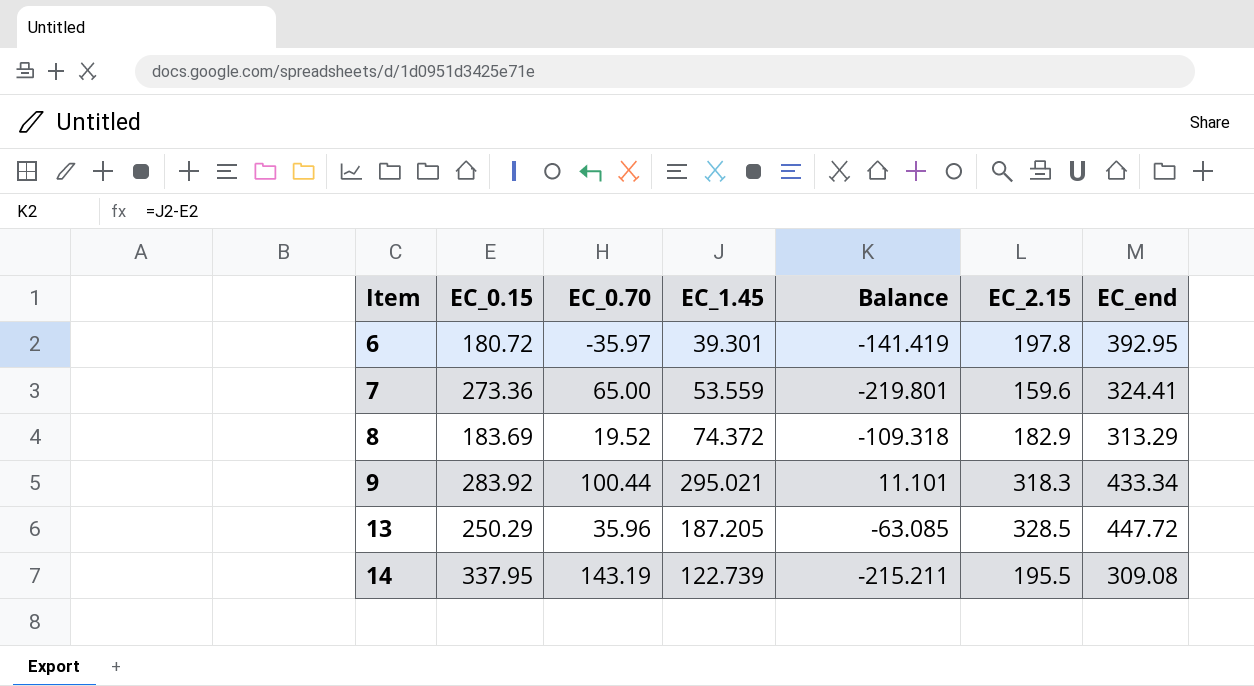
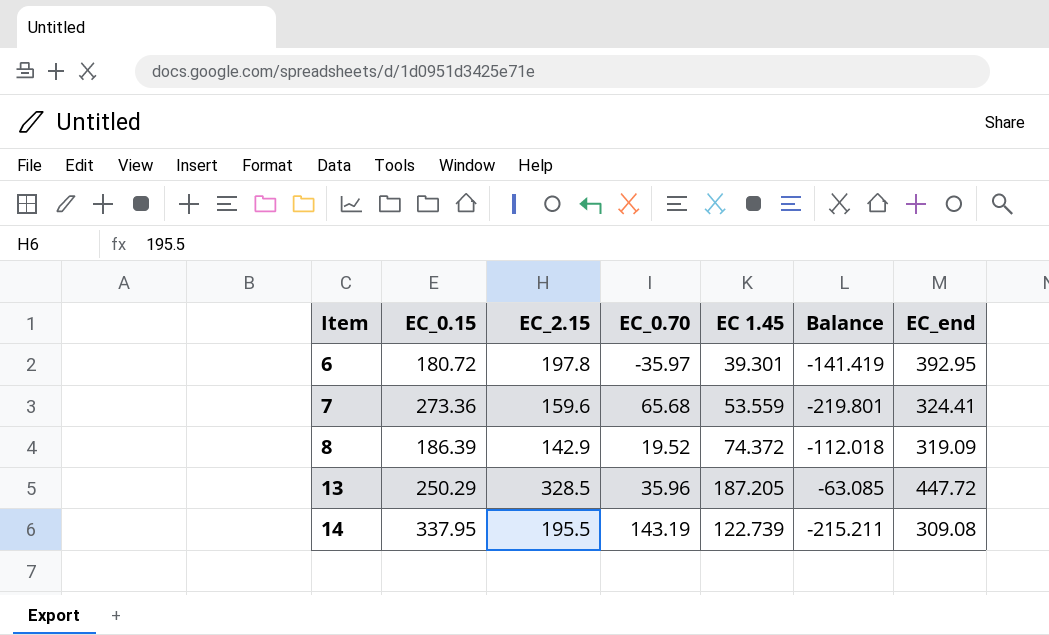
column EC_2.15 | position: 6 -> 3
column name: EC_1.45 -> EC 1.45
row 9: 283.92 | 100.44 | 295.021 | 11.101 | 318.3 | 433.34 -> none
7 | EC_0.70: 65.00 -> 65.68
8 | EC_0.15: 183.69 -> 186.39
8 | EC_2.15: 182.9 -> 142.9
8 | Balance: -109.318 -> -112.018
8 | EC_end: 313.29 -> 319.09

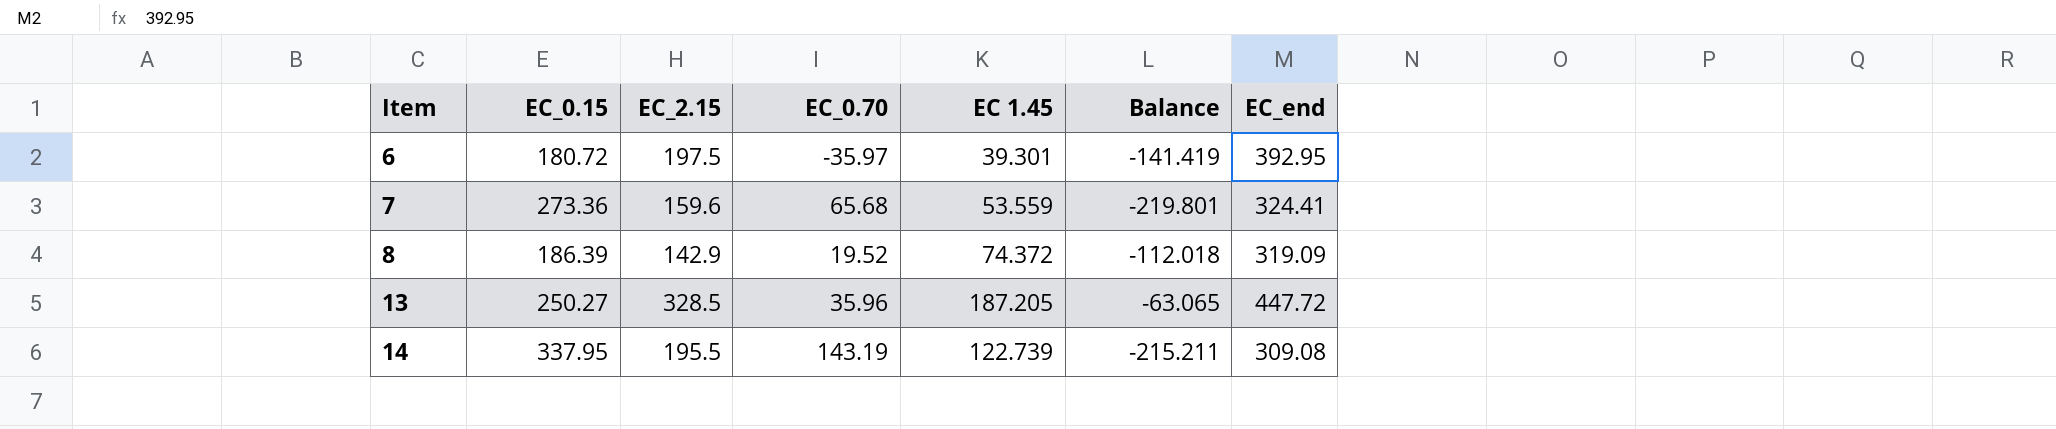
6 | EC_2.15: 197.8 -> 197.5
13 | EC_0.15: 250.29 -> 250.27
13 | Balance: -63.085 -> -63.065

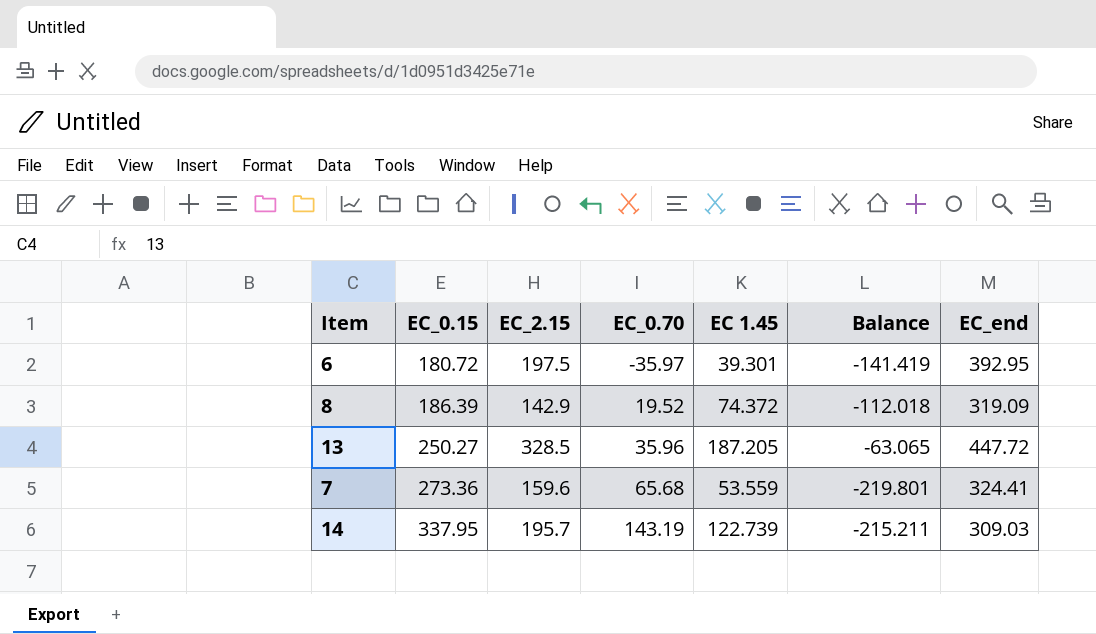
row order: Item ascending -> EC_0.15 ascending
14 | EC_2.15: 195.5 -> 195.7
14 | EC_end: 309.08 -> 309.03

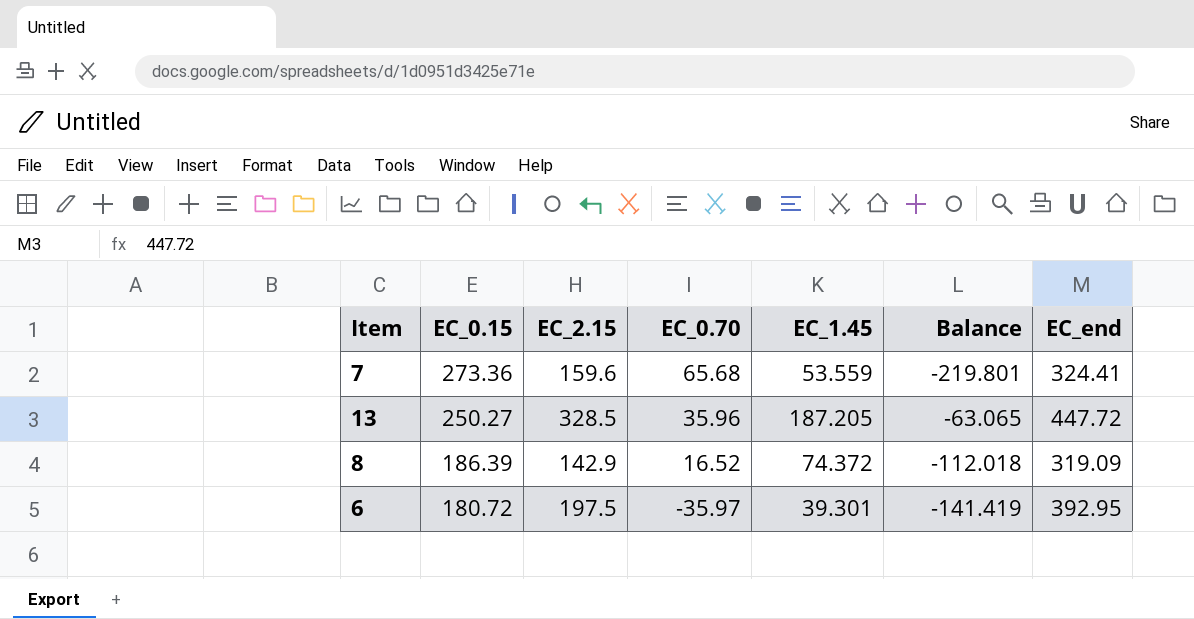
row order: EC_0.15 ascending -> EC_0.15 descending
column name: EC 1.45 -> EC_1.45
row 14: 337.95 | 195.7 | 143.19 | 122.739 | -215.211 | 309.03 -> none
8 | EC_0.70: 19.52 -> 16.52

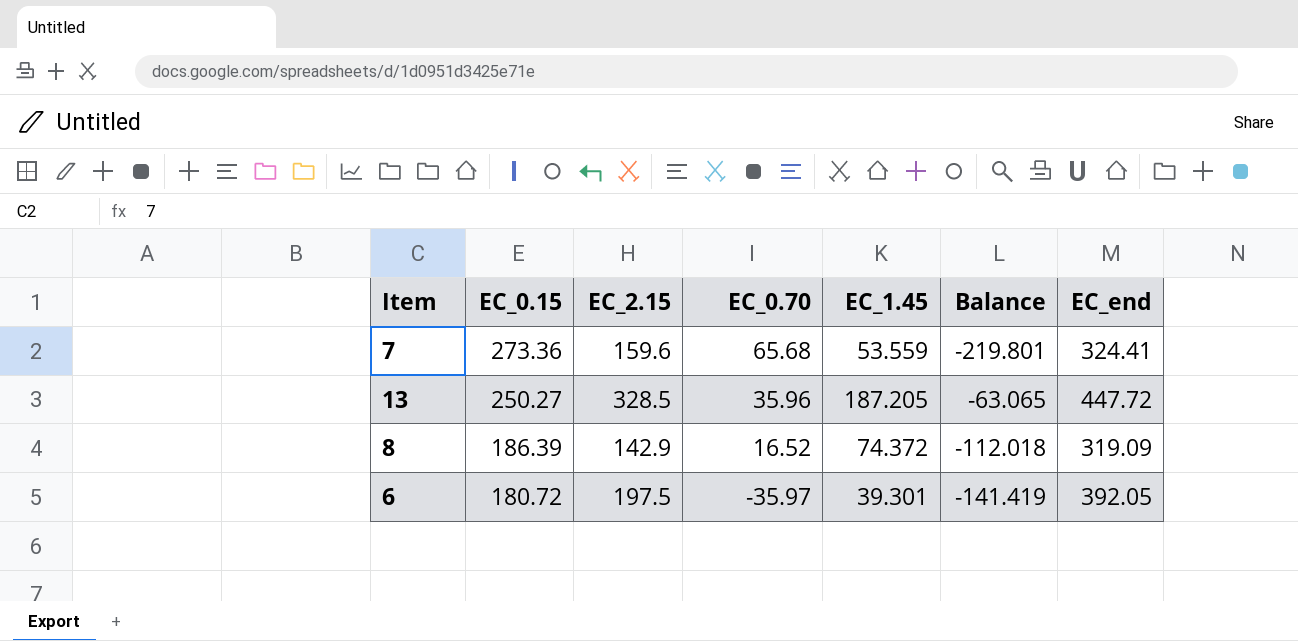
6 | EC_end: 392.95 -> 392.05

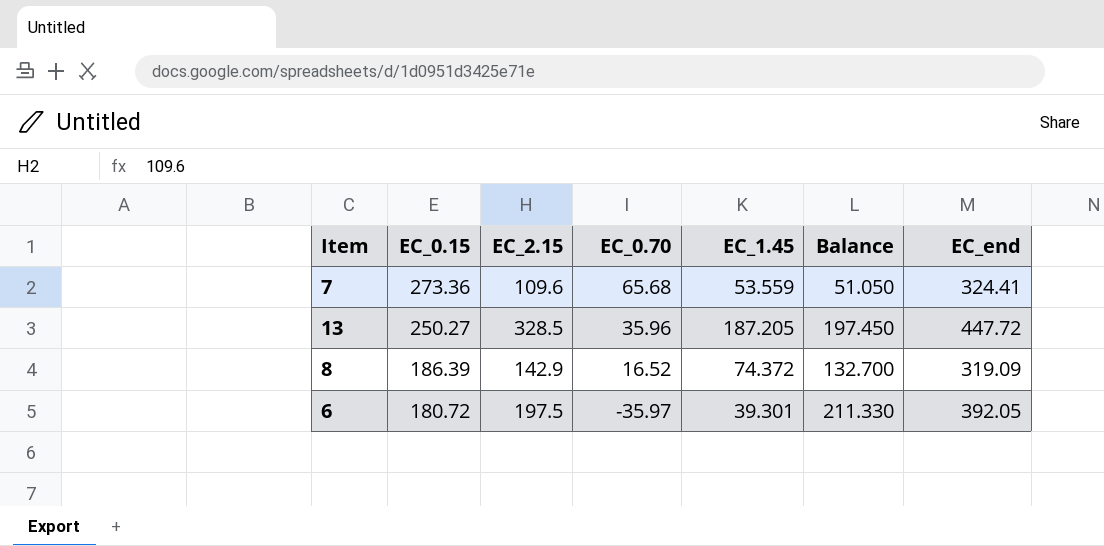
column Balance | formula: [EC_1.45] - [EC_0.15] -> [EC_end] - [EC_0.15]
7 | EC_2.15: 159.6 -> 109.6

